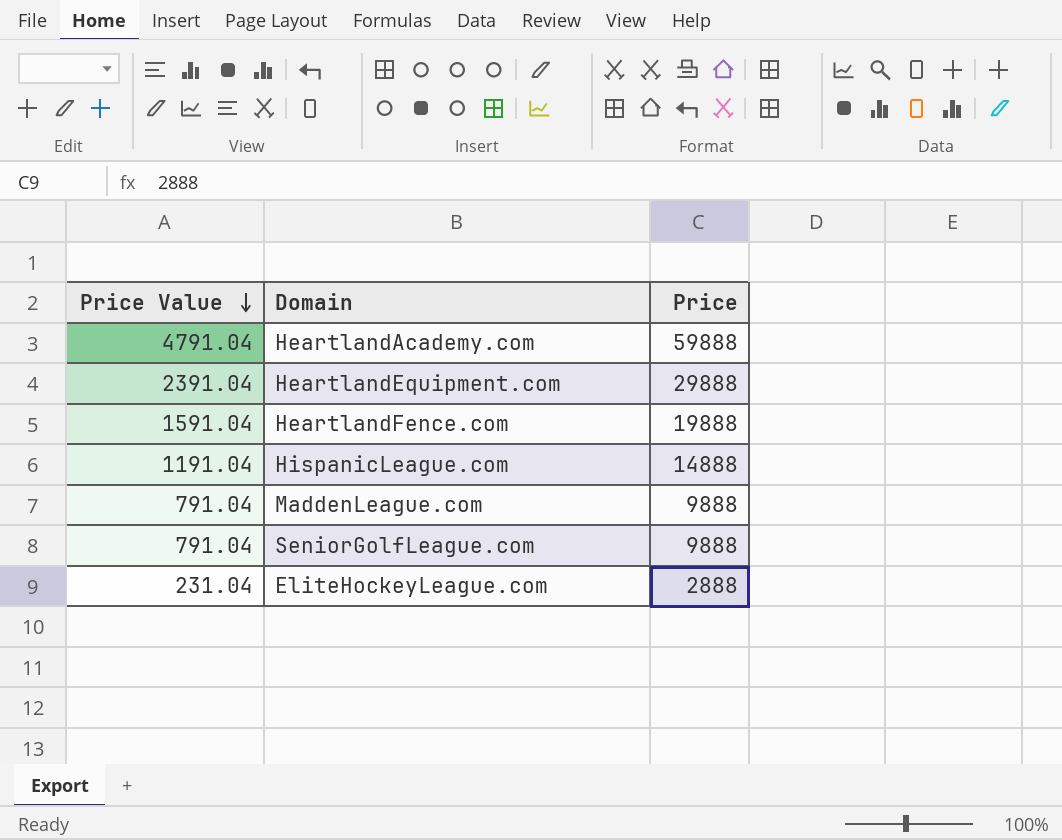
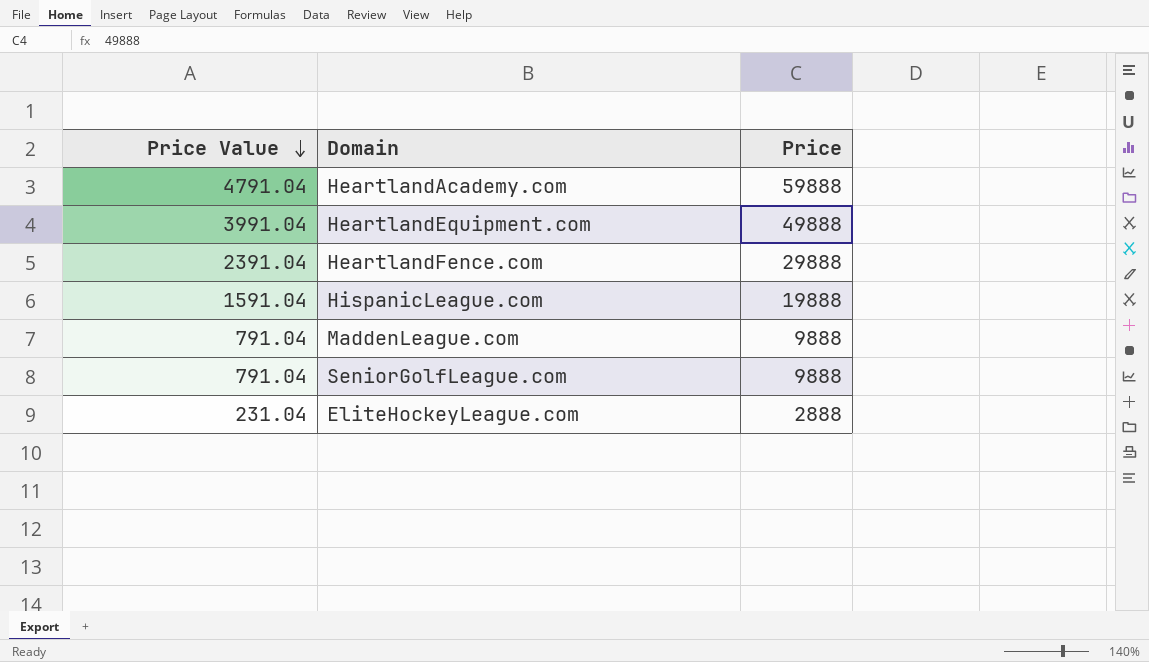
HeartlandEquipment.com | Price Value: 2391.04 -> 3991.04
HeartlandEquipment.com | Price: 29888 -> 49888
HeartlandFence.com | Price Value: 1591.04 -> 2391.04
HeartlandFence.com | Price: 19888 -> 29888
HispanicLeague.com | Price Value: 1191.04 -> 1591.04
HispanicLeague.com | Price: 14888 -> 19888

